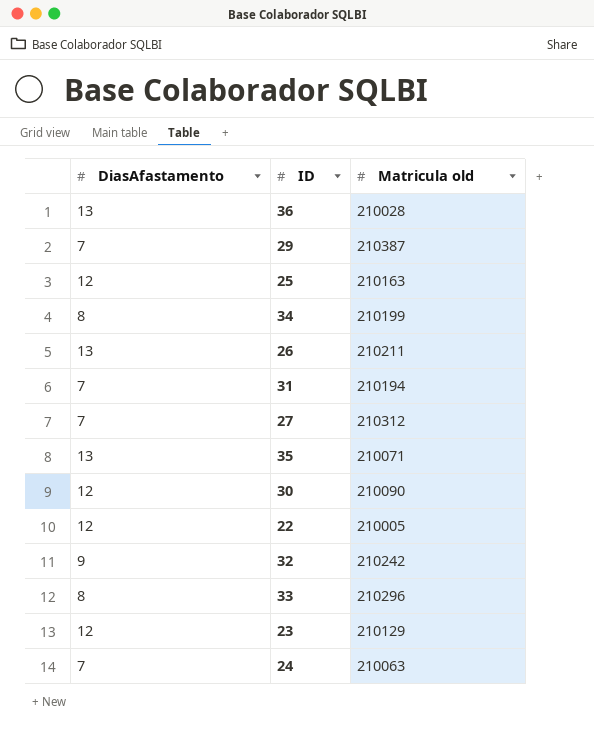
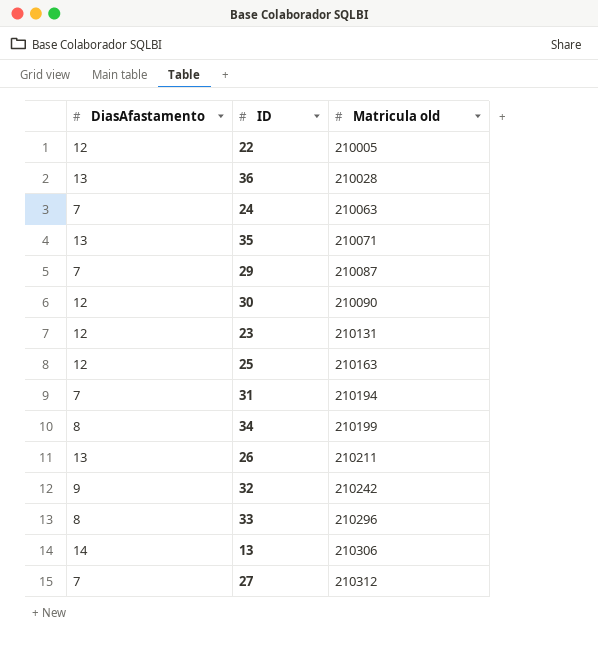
row order: none -> Matricula old ascending
29 | Matricula old: 210387 -> 210087
23 | Matricula old: 210129 -> 210131
row 13: none -> 14 | 210306

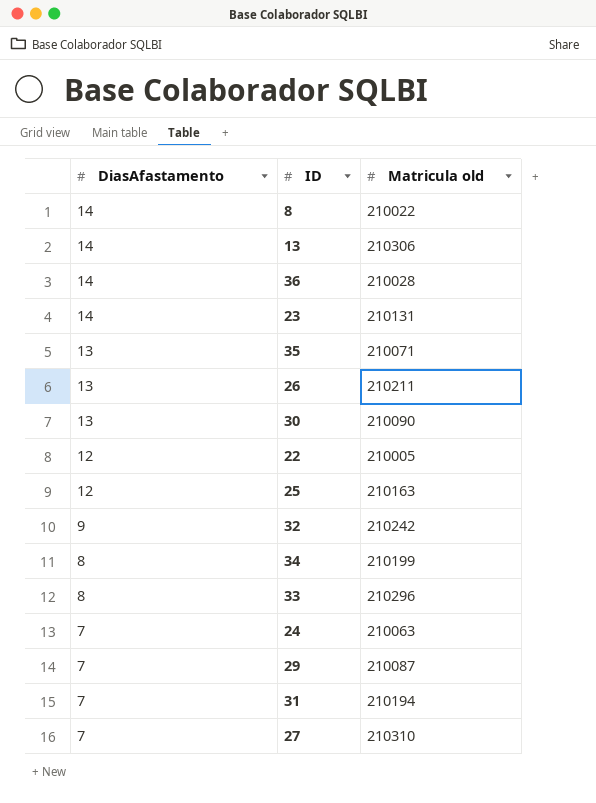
row order: Matricula old ascending -> DiasAfastamento descending
row 8: none -> 14 | 210022
36 | DiasAfastamento: 13 -> 14
23 | DiasAfastamento: 12 -> 14
30 | DiasAfastamento: 12 -> 13
27 | Matricula old: 210312 -> 210310

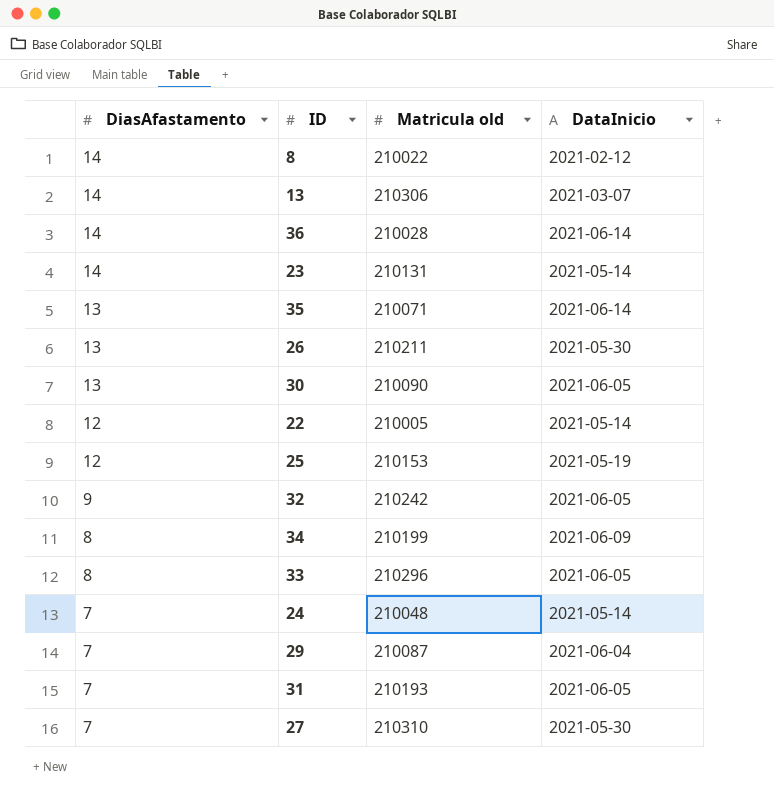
column DataInicio | position: none -> 4
25 | Matricula old: 210163 -> 210153
24 | Matricula old: 210063 -> 210048
31 | Matricula old: 210194 -> 210193

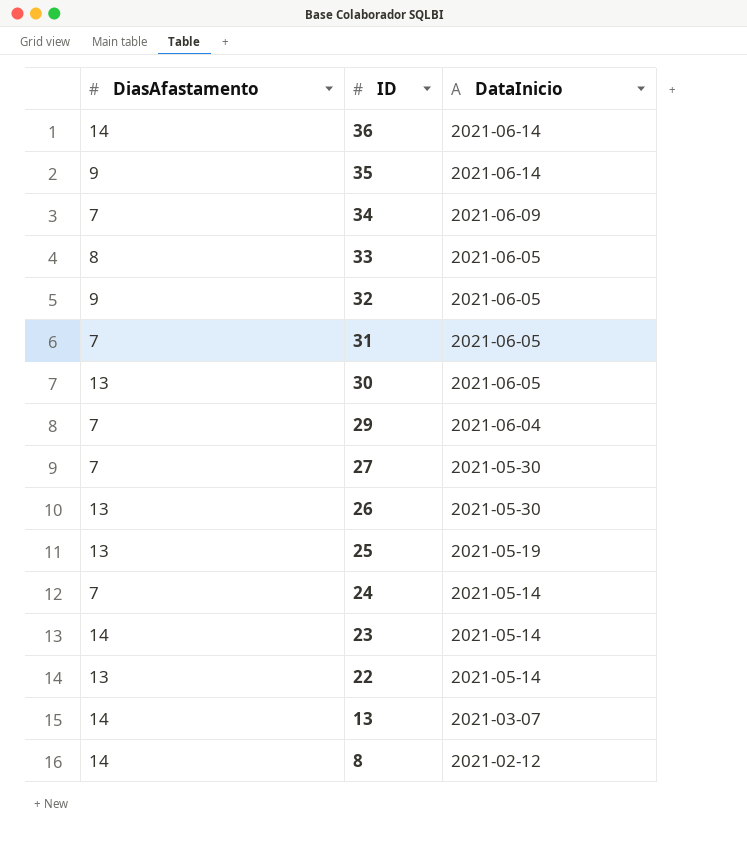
row order: DiasAfastamento descending -> ID descending
column Matricula old | position: 3 -> none
35 | DiasAfastamento: 13 -> 9
34 | DiasAfastamento: 8 -> 7
25 | DiasAfastamento: 12 -> 13
22 | DiasAfastamento: 12 -> 13

